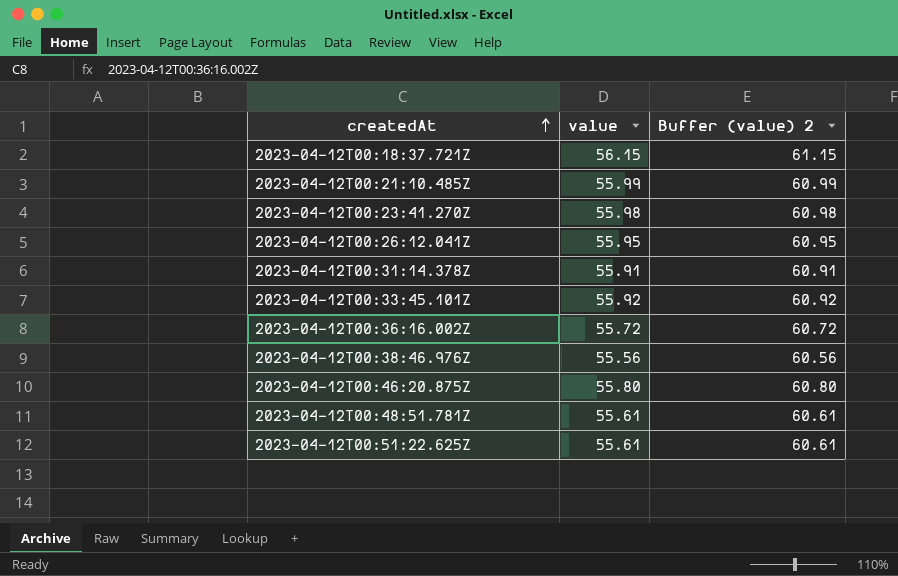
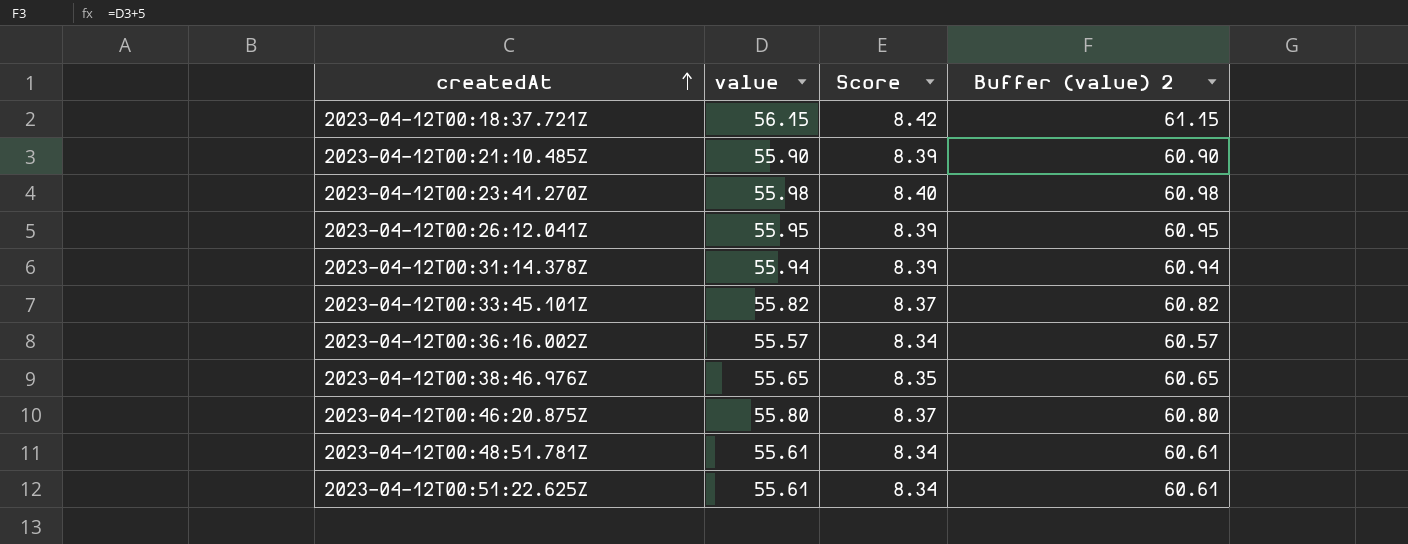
column Score | formula: none -> [value] * 0.15
2023-04-12T00:21:10.485Z | value: 55.99 -> 55.90
2023-04-12T00:21:10.485Z | Buffer (value) 2: 60.99 -> 60.90
2023-04-12T00:31:14.378Z | value: 55.91 -> 55.94
2023-04-12T00:31:14.378Z | Buffer (value) 2: 60.91 -> 60.94
2023-04-12T00:33:45.101Z | value: 55.92 -> 55.82
2023-04-12T00:33:45.101Z | Buffer (value) 2: 60.92 -> 60.82
2023-04-12T00:36:16.002Z | value: 55.72 -> 55.57
2023-04-12T00:36:16.002Z | Buffer (value) 2: 60.72 -> 60.57
2023-04-12T00:38:46.976Z | value: 55.56 -> 55.65
2023-04-12T00:38:46.976Z | Buffer (value) 2: 60.56 -> 60.65

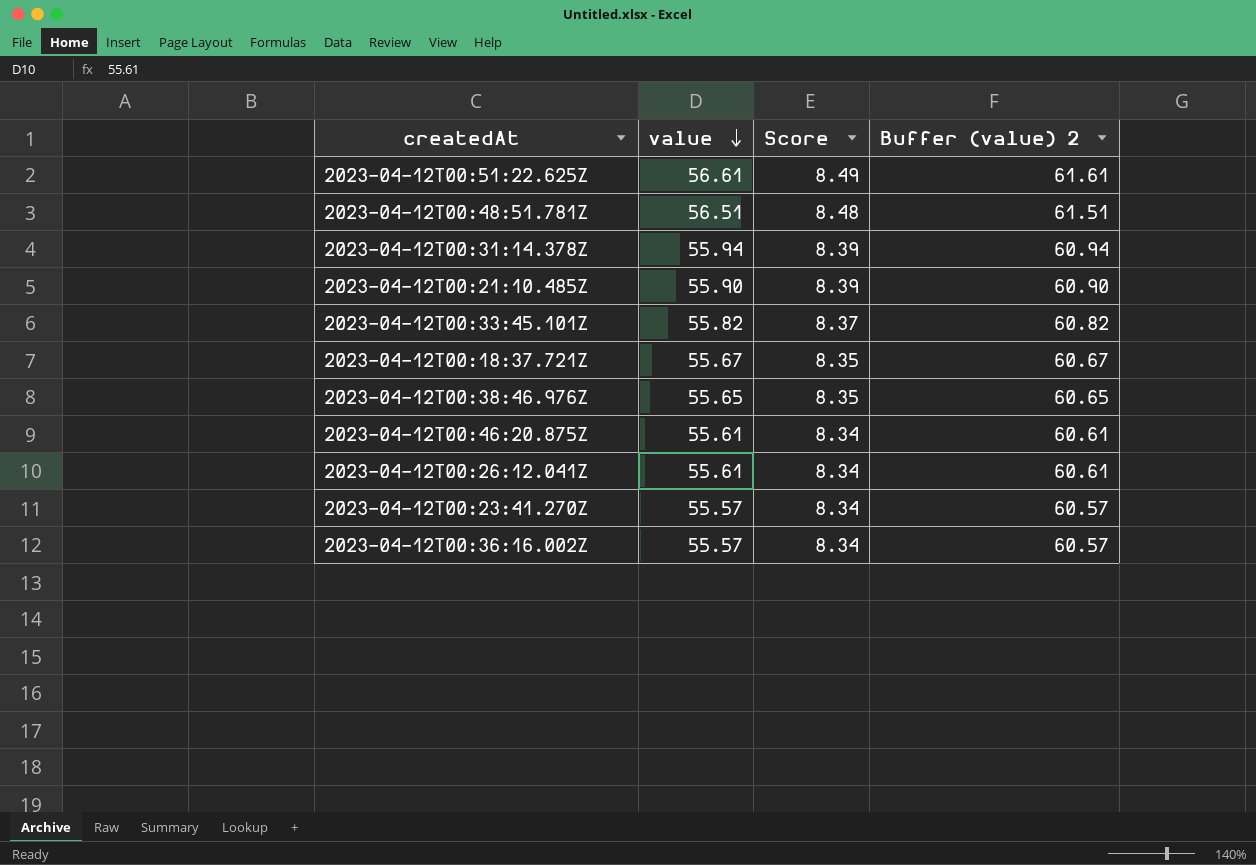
row order: createdAt ascending -> value descending
2023-04-12T00:51:22.625Z | value: 55.61 -> 56.61
2023-04-12T00:51:22.625Z | Score: 8.34 -> 8.49
2023-04-12T00:51:22.625Z | Buffer (value) 2: 60.61 -> 61.61
2023-04-12T00:48:51.781Z | value: 55.61 -> 56.51
2023-04-12T00:48:51.781Z | Score: 8.34 -> 8.48
2023-04-12T00:48:51.781Z | Buffer (value) 2: 60.61 -> 61.51
2023-04-12T00:18:37.721Z | value: 56.15 -> 55.67
2023-04-12T00:18:37.721Z | Score: 8.42 -> 8.35
2023-04-12T00:18:37.721Z | Buffer (value) 2: 61.15 -> 60.67
2023-04-12T00:46:20.875Z | value: 55.80 -> 55.61
2023-04-12T00:46:20.875Z | Score: 8.37 -> 8.34
2023-04-12T00:46:20.875Z | Buffer (value) 2: 60.80 -> 60.61
2023-04-12T00:26:12.041Z | value: 55.95 -> 55.61
2023-04-12T00:26:12.041Z | Score: 8.39 -> 8.34
2023-04-12T00:26:12.041Z | Buffer (value) 2: 60.95 -> 60.61
2023-04-12T00:23:41.270Z | value: 55.98 -> 55.57
2023-04-12T00:23:41.270Z | Score: 8.40 -> 8.34
2023-04-12T00:23:41.270Z | Buffer (value) 2: 60.98 -> 60.57

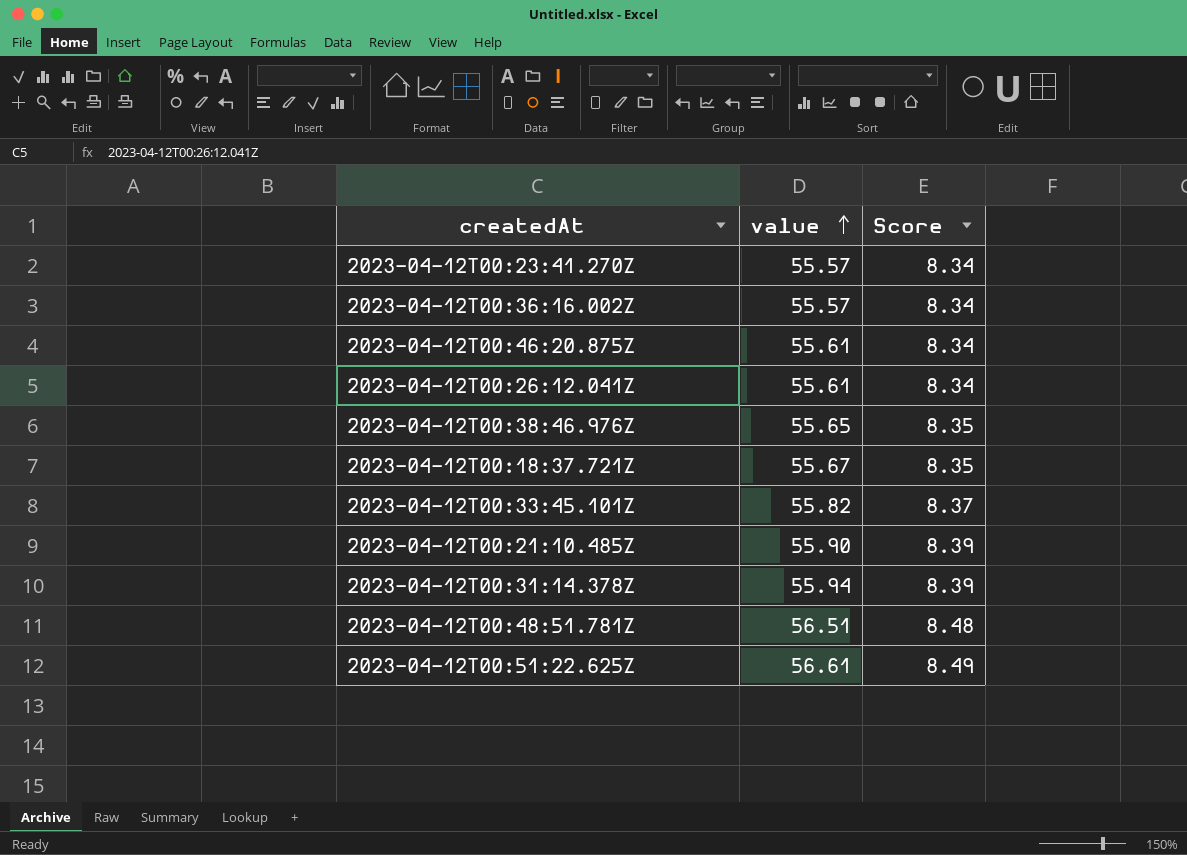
row order: value descending -> value ascending
column Buffer (value) 2 | formula: [value] + 5 -> none

